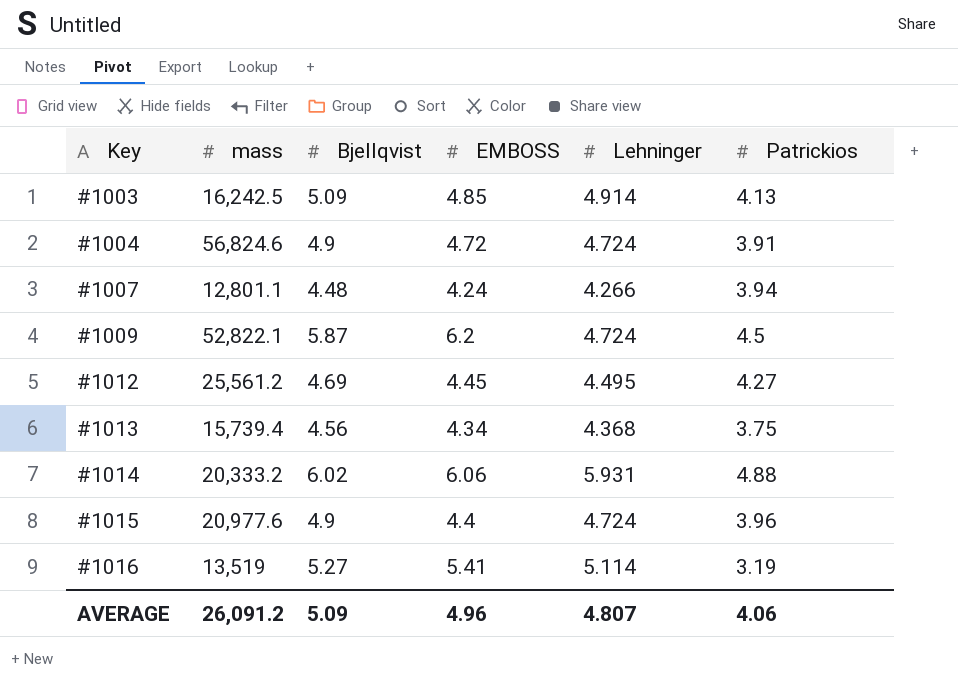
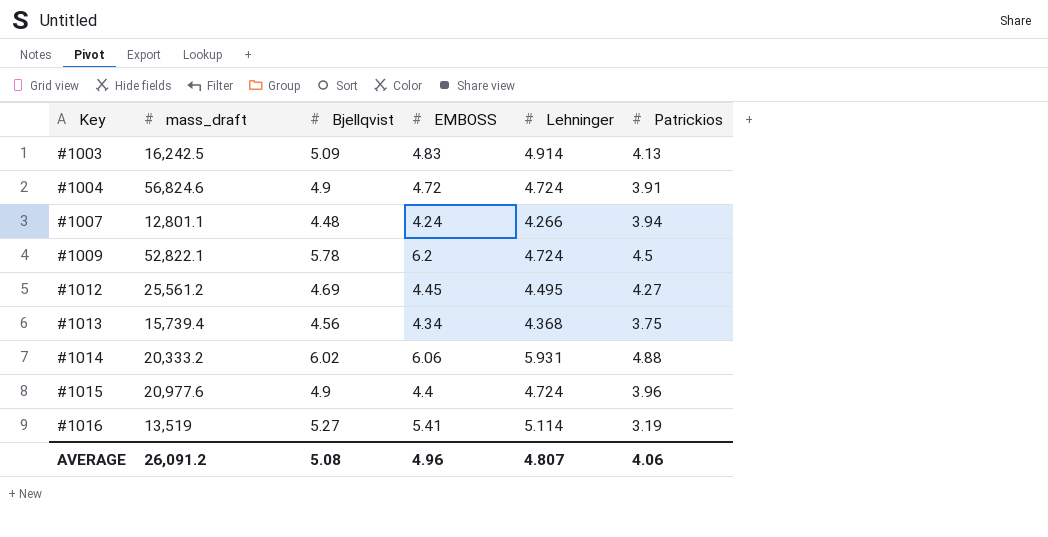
column name: mass -> mass_draft
#1003 | EMBOSS: 4.85 -> 4.83
#1009 | Bjellqvist: 5.87 -> 5.78
AVERAGE | Bjellqvist: 5.09 -> 5.08

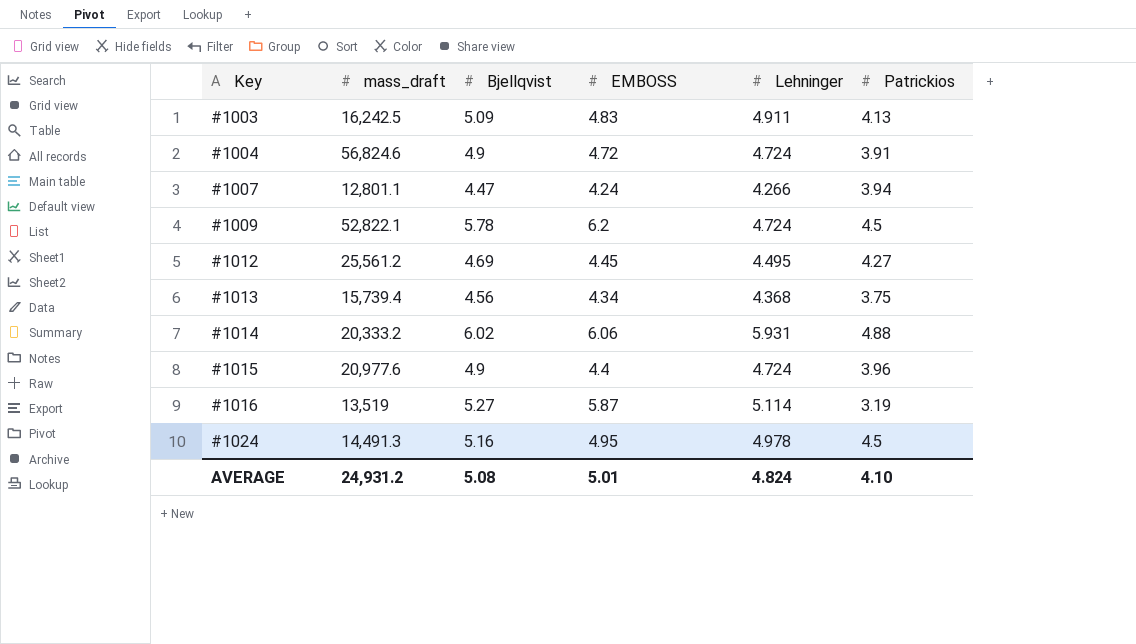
#1003 | Lehninger: 4.914 -> 4.911
#1007 | Bjellqvist: 4.48 -> 4.47
#1016 | EMBOSS: 5.41 -> 5.87
row #1024: none -> 14,491.3 | 5.16 | 4.95 | 4.978 | 4.5
AVERAGE | mass_draft: 26,091.2 -> 24,931.2
AVERAGE | EMBOSS: 4.96 -> 5.01
AVERAGE | Lehninger: 4.807 -> 4.824
AVERAGE | Patrickios: 4.06 -> 4.10

